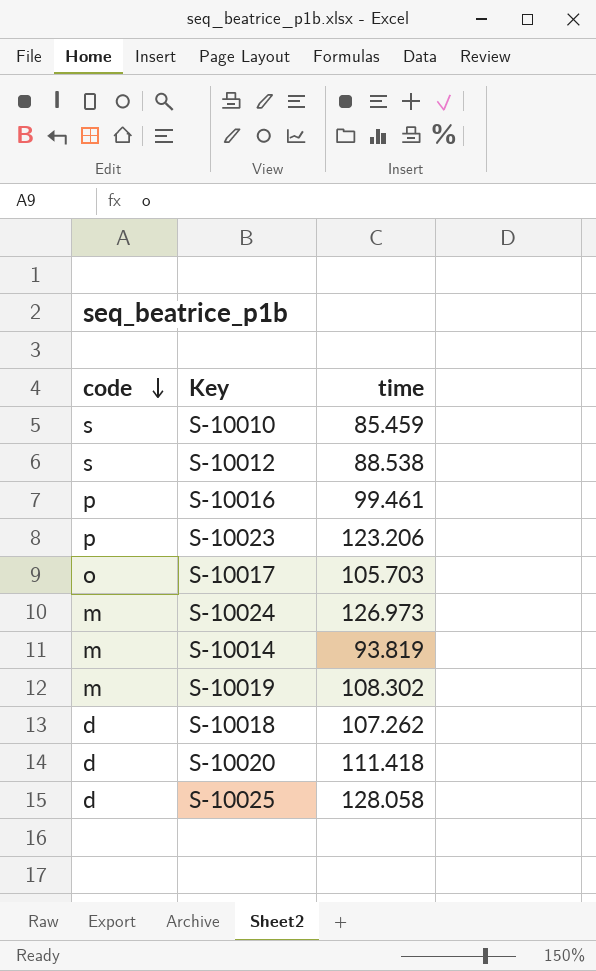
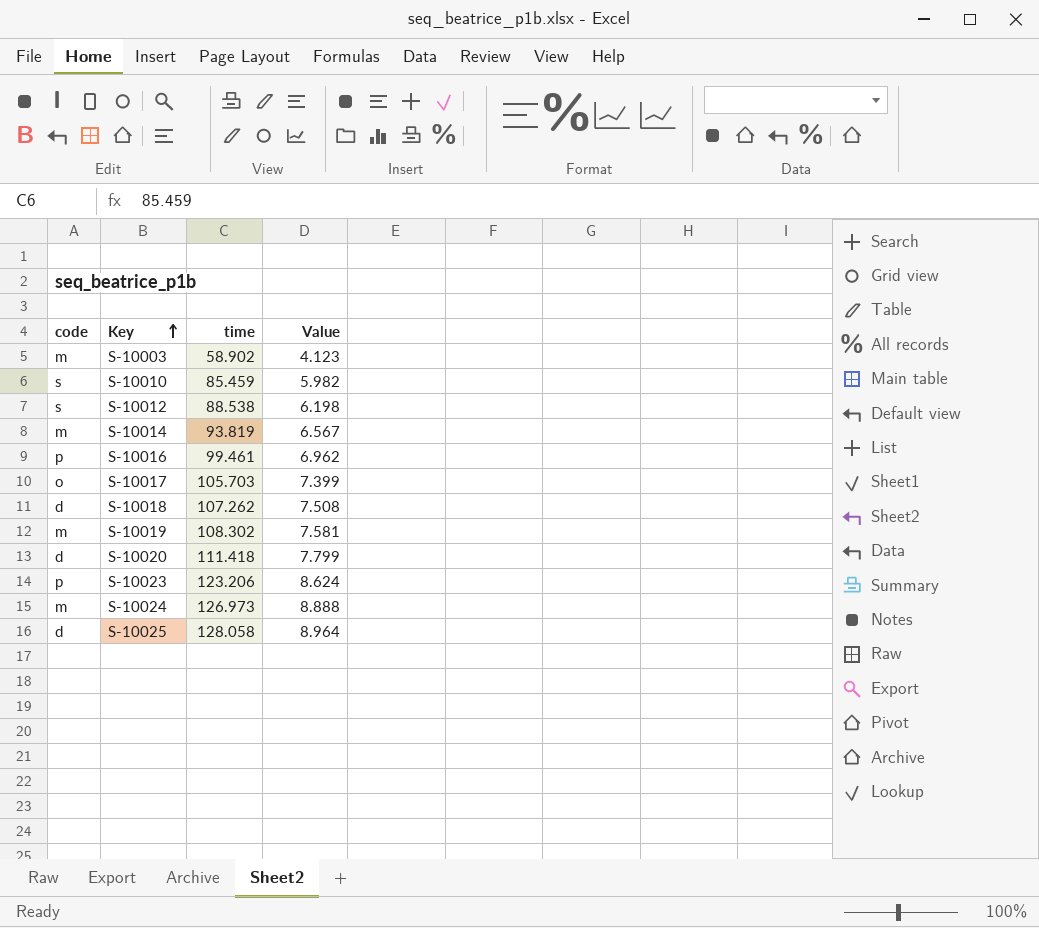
row order: code descending -> Key ascending
column Value | formula: none -> [time] * 0.07
row S-10003: none -> m | 58.902 | 4.123

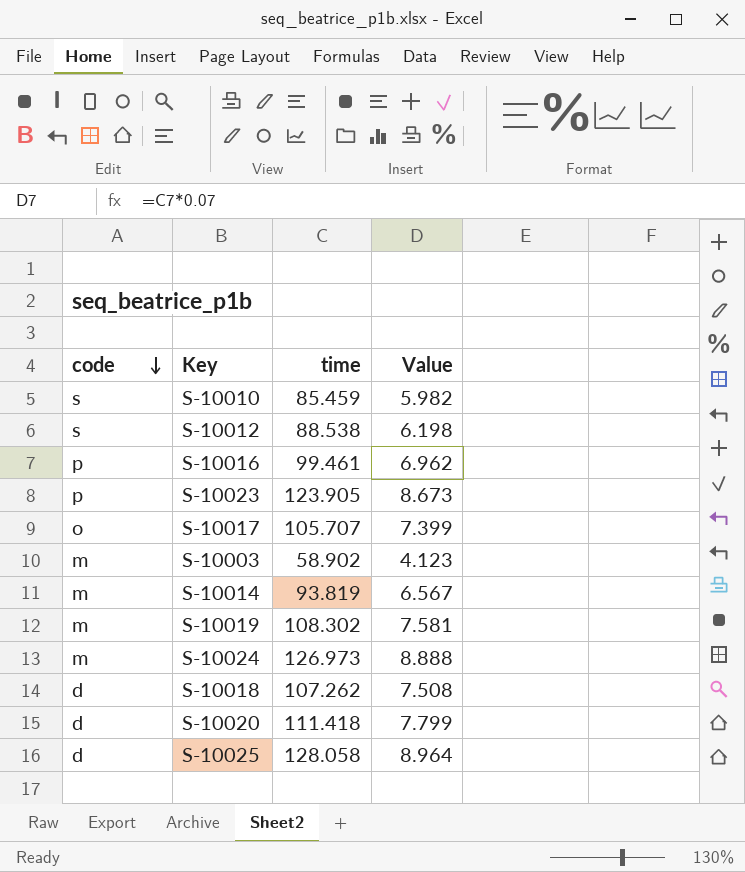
row order: Key ascending -> code descending
S-10023 | time: 123.206 -> 123.905
S-10023 | Value: 8.624 -> 8.673
S-10017 | time: 105.703 -> 105.707

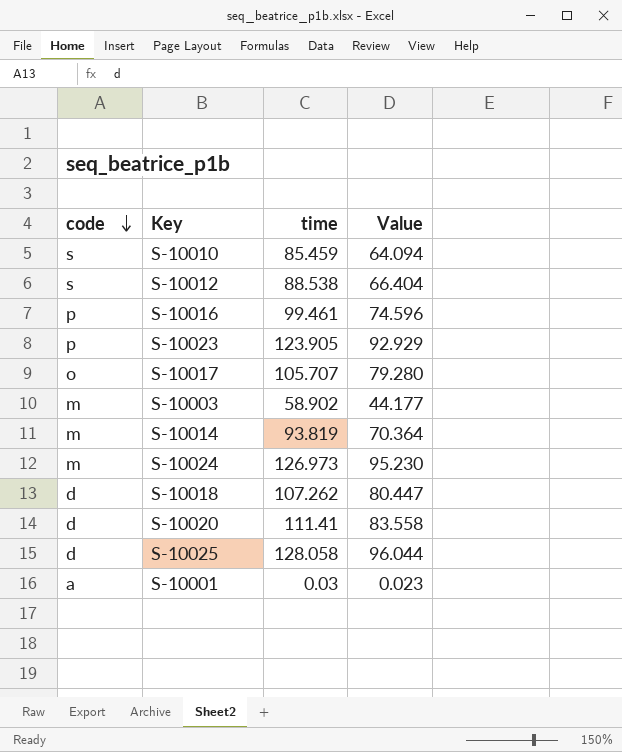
column Value | formula: [time] * 0.07 -> [time] * 0.75
row S-10019: m | 108.302 | 7.581 -> none
S-10020 | time: 111.418 -> 111.41
row S-10001: none -> a | 0.03 | 0.023

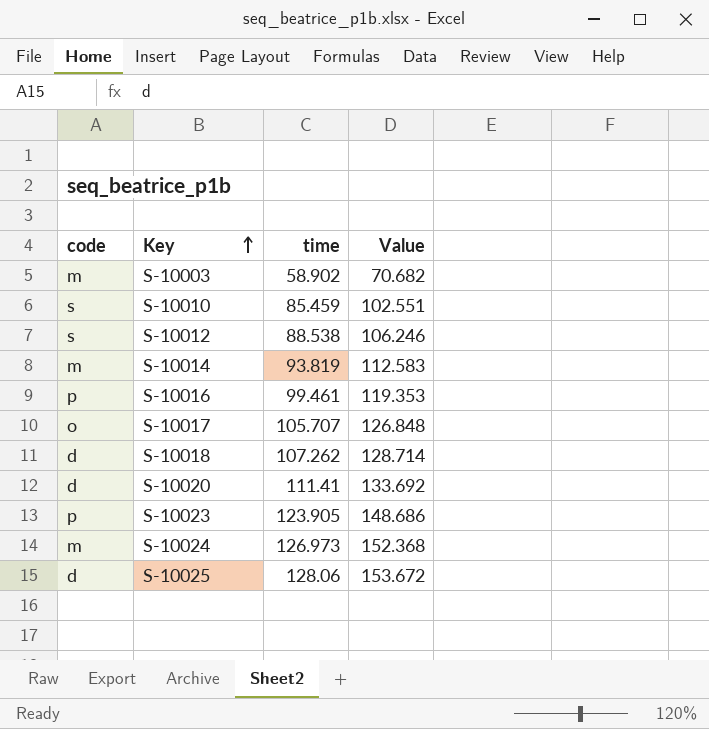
row order: code descending -> Key ascending
column Value | formula: [time] * 0.75 -> [time] * 1.2
row S-10001: a | 0.03 | 0.023 -> none
S-10025 | time: 128.058 -> 128.06

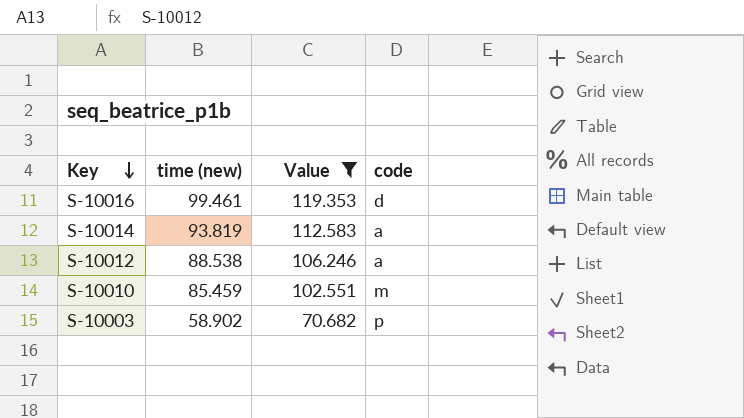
filter: none -> Value <= 119.353
row order: Key ascending -> Key descending
column name: time -> time (new)
column code | position: 1 -> 4
S-10016 | code: p -> d
S-10014 | code: m -> a
S-10012 | code: s -> a
S-10010 | code: s -> m
S-10003 | code: m -> p

